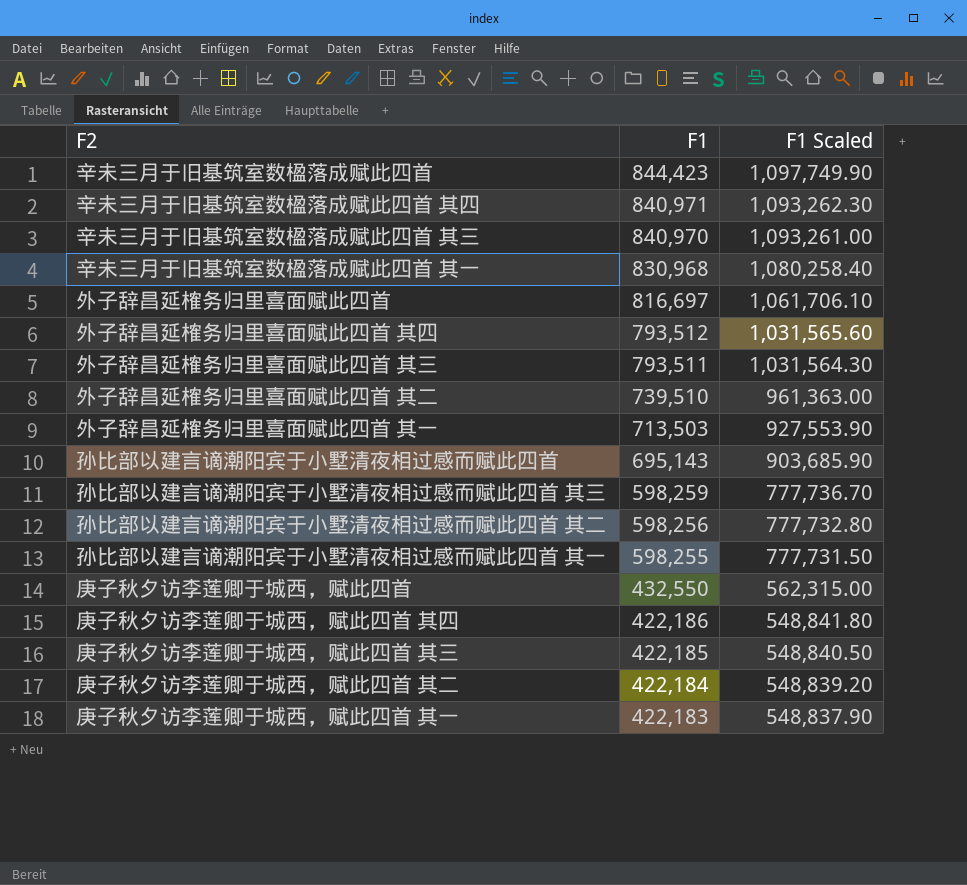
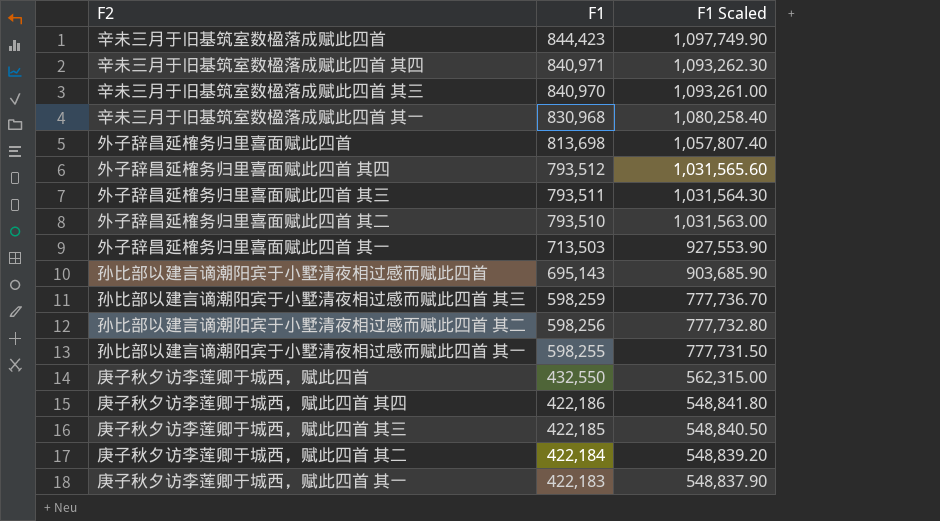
外子辞昌延榷务归里喜面赋此四首 | F1: 816,697 -> 813,698
外子辞昌延榷务归里喜面赋此四首 | F1 Scaled: 1,061,706.10 -> 1,057,807.40
外子辞昌延榷务归里喜面赋此四首 其二 | F1: 739,510 -> 793,510
外子辞昌延榷务归里喜面赋此四首 其二 | F1 Scaled: 961,363.00 -> 1,031,563.00

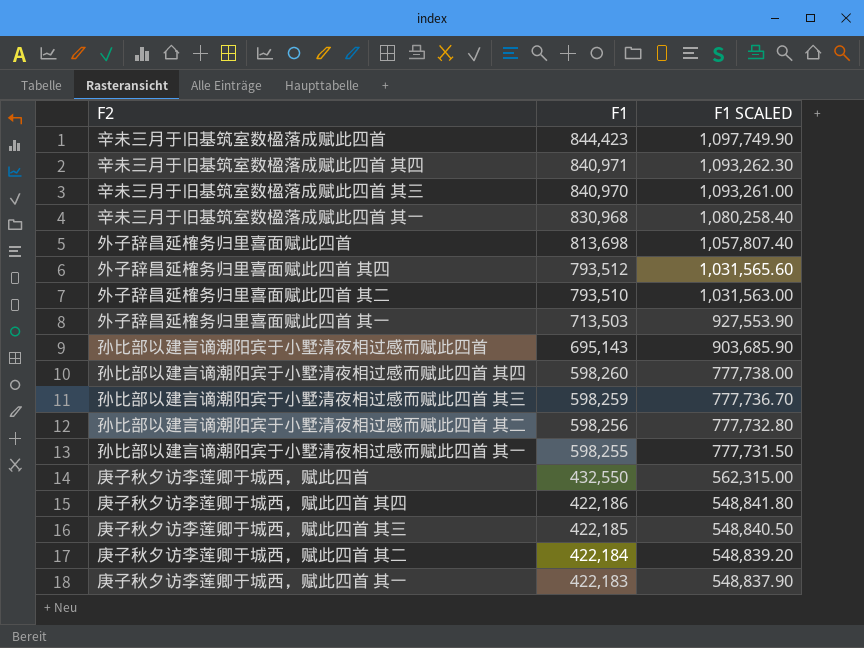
column name: F1 Scaled -> F1 SCALED
row 外子辞昌延榷务归里喜面赋此四首 其三: 793,511 | 1,031,564.30 -> none
row 孙比部以建言谪潮阳宾于小墅清夜相过感而赋此四首 其四: none -> 598,260 | 777,738.00

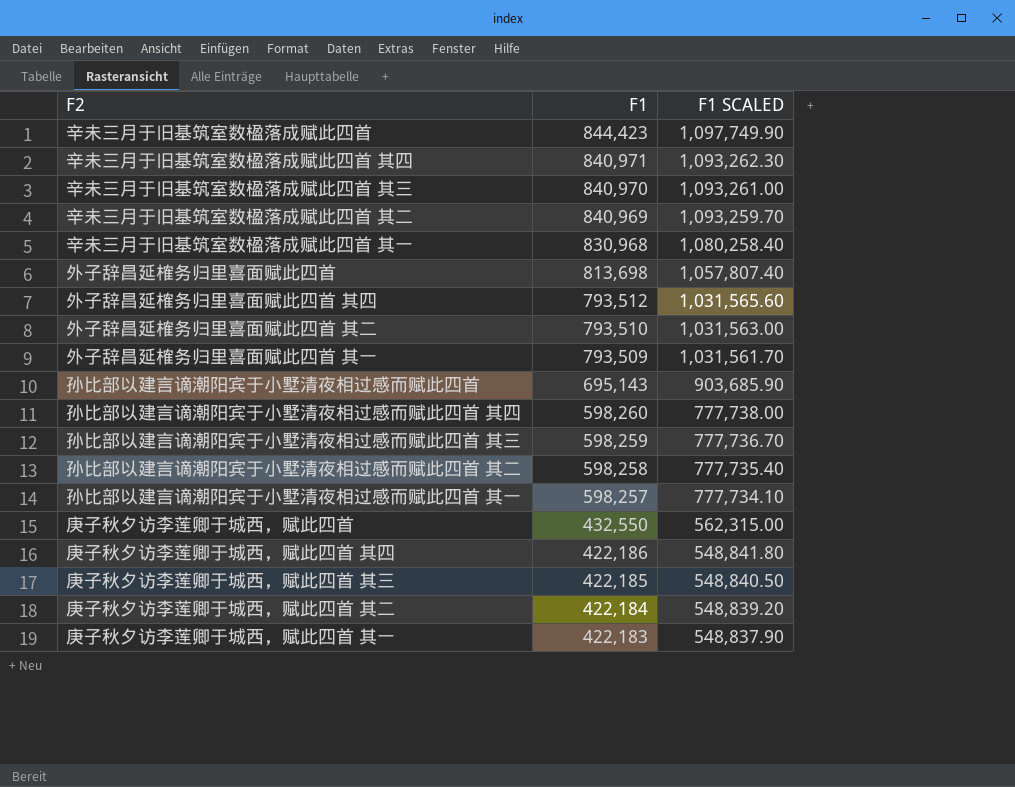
row 辛未三月于旧基筑室数楹落成赋此四首 其二: none -> 840,969 | 1,093,259.70
外子辞昌延榷务归里喜面赋此四首 其一 | F1: 713,503 -> 793,509
外子辞昌延榷务归里喜面赋此四首 其一 | F1 SCALED: 927,553.90 -> 1,031,561.70
孙比部以建言谪潮阳宾于小墅清夜相过感而赋此四首 其二 | F1: 598,256 -> 598,258
孙比部以建言谪潮阳宾于小墅清夜相过感而赋此四首 其二 | F1 SCALED: 777,732.80 -> 777,735.40
孙比部以建言谪潮阳宾于小墅清夜相过感而赋此四首 其一 | F1: 598,255 -> 598,257
孙比部以建言谪潮阳宾于小墅清夜相过感而赋此四首 其一 | F1 SCALED: 777,731.50 -> 777,734.10

